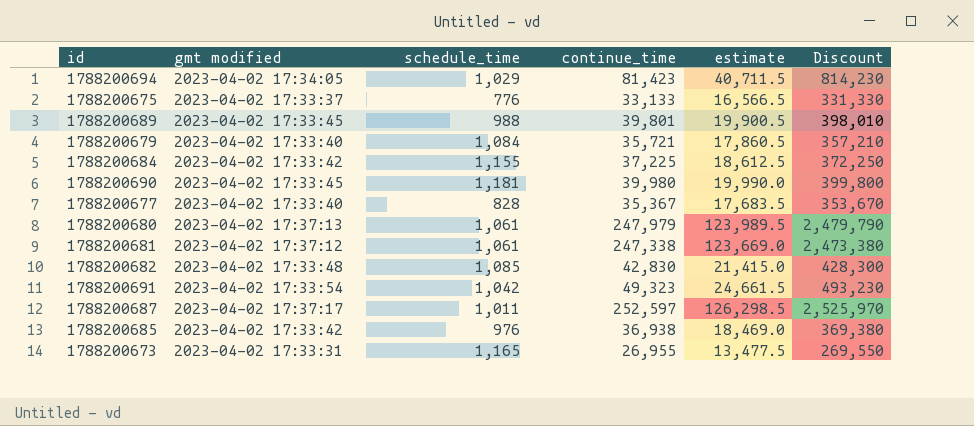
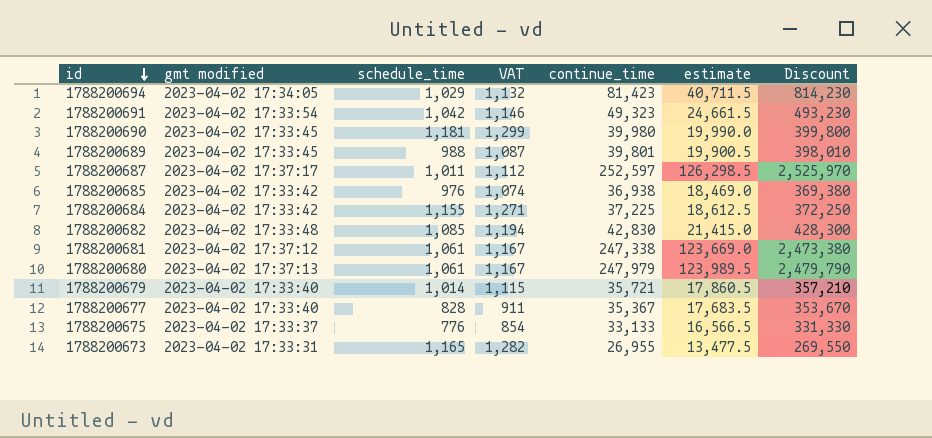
row order: none -> id descending
column VAT | formula: none -> [schedule_time] * 1.1
1788200679 | schedule_time: 1,084 -> 1,014

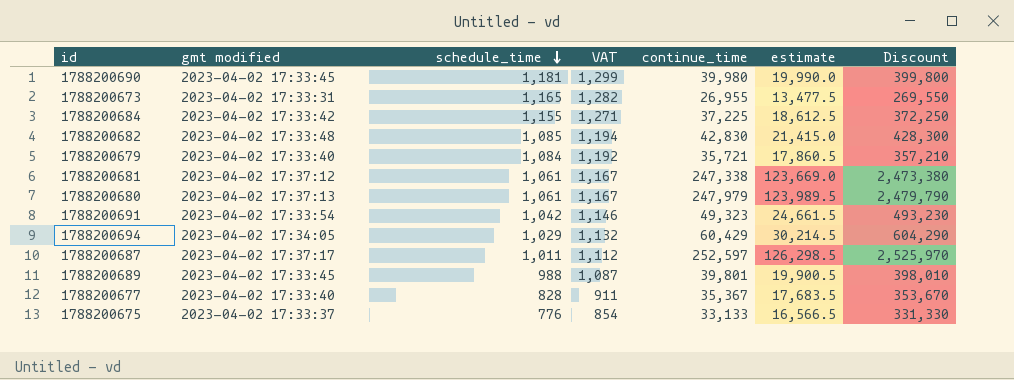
row order: id descending -> schedule_time descending
row 1788200685: 2023-04-02 17:33:42 | 976 | 1,074 | 36,938 | 18,469.0 | 369,380 -> none
1788200679 | schedule_time: 1,014 -> 1,084
1788200679 | VAT: 1,115 -> 1,192
1788200694 | continue_time: 81,423 -> 60,429
1788200694 | estimate: 40,711.5 -> 30,214.5
1788200694 | Discount: 814,230 -> 604,290

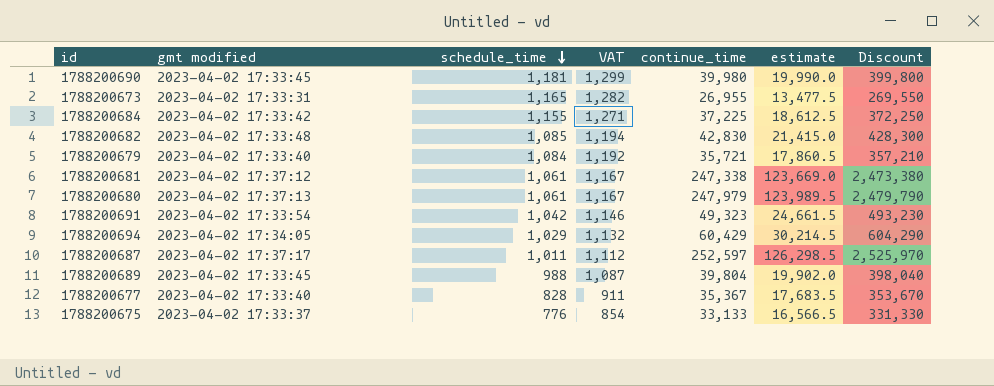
1788200689 | continue_time: 39,801 -> 39,804
1788200689 | estimate: 19,900.5 -> 19,902.0
1788200689 | Discount: 398,010 -> 398,040

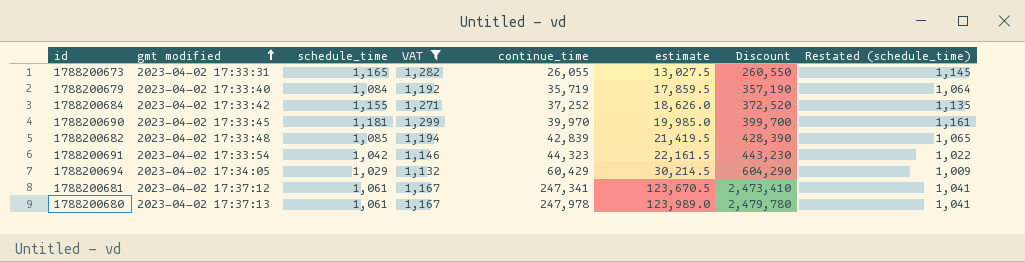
filter: none -> VAT >= 1,132
row order: schedule_time descending -> gmt modified ascending
column Restated (schedule_time) | formula: none -> [schedule_time] - 20
1788200673 | continue_time: 26,955 -> 26,055
1788200673 | estimate: 13,477.5 -> 13,027.5
1788200673 | Discount: 269,550 -> 260,550
1788200679 | continue_time: 35,721 -> 35,719
1788200679 | estimate: 17,860.5 -> 17,859.5
1788200679 | Discount: 357,210 -> 357,190
1788200684 | continue_time: 37,225 -> 37,252
1788200684 | estimate: 18,612.5 -> 18,626.0
1788200684 | Discount: 372,250 -> 372,520
1788200690 | continue_time: 39,980 -> 39,970
1788200690 | estimate: 19,990.0 -> 19,985.0
1788200690 | Discount: 399,800 -> 399,700
1788200682 | continue_time: 42,830 -> 42,839
1788200682 | estimate: 21,415.0 -> 21,419.5
1788200682 | Discount: 428,300 -> 428,390
1788200691 | continue_time: 49,323 -> 44,323
1788200691 | estimate: 24,661.5 -> 22,161.5
1788200691 | Discount: 493,230 -> 443,230
1788200681 | continue_time: 247,338 -> 247,341
1788200681 | estimate: 123,669.0 -> 123,670.5
1788200681 | Discount: 2,473,380 -> 2,473,410
1788200680 | continue_time: 247,979 -> 247,978
1788200680 | estimate: 123,989.5 -> 123,989.0
1788200680 | Discount: 2,479,790 -> 2,479,780

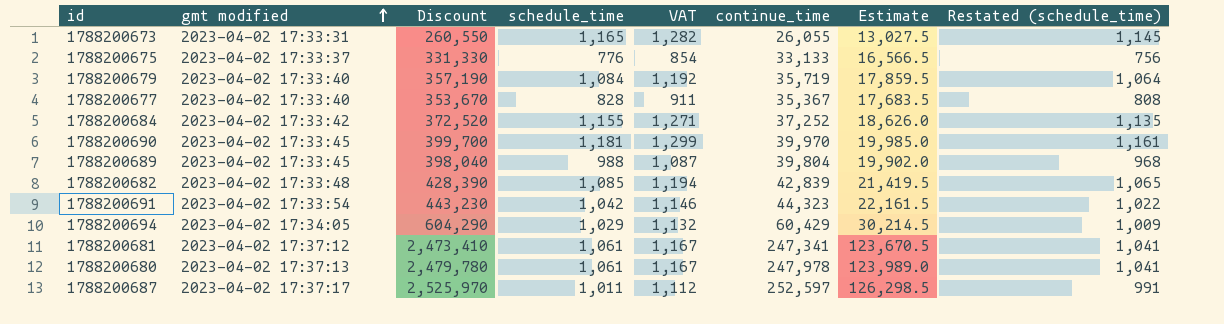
filter: VAT >= 1,132 -> none
column Discount | position: 7 -> 3
column name: estimate -> Estimate

